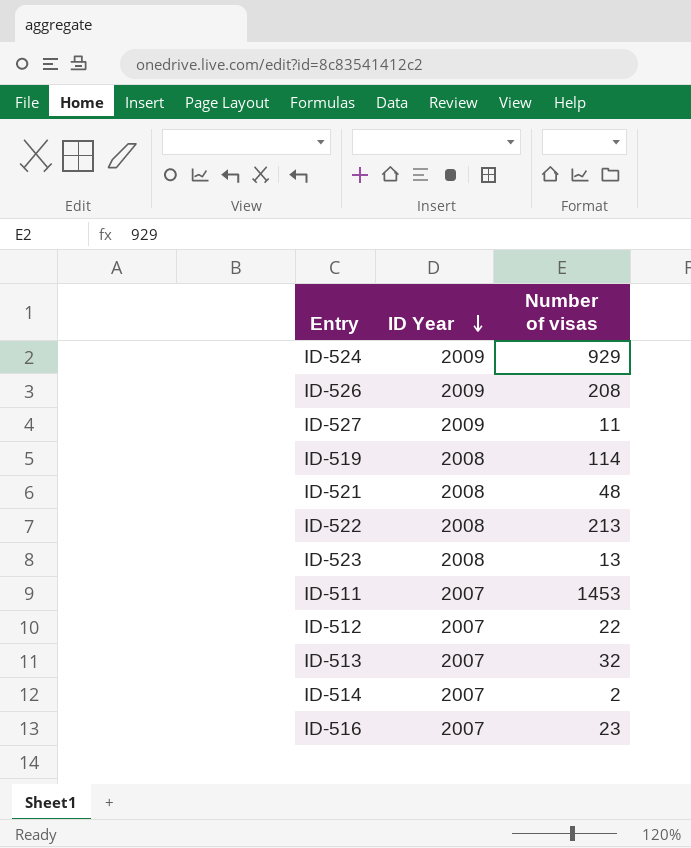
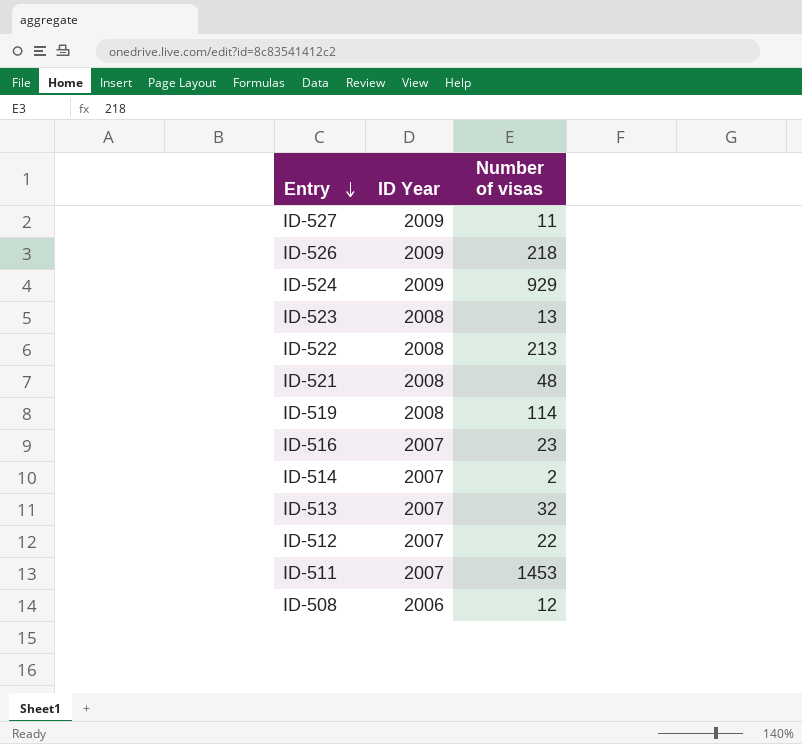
row order: ID Year descending -> Entry descending
ID-526 | Number of visas: 208 -> 218
row ID-508: none -> 2006 | 12

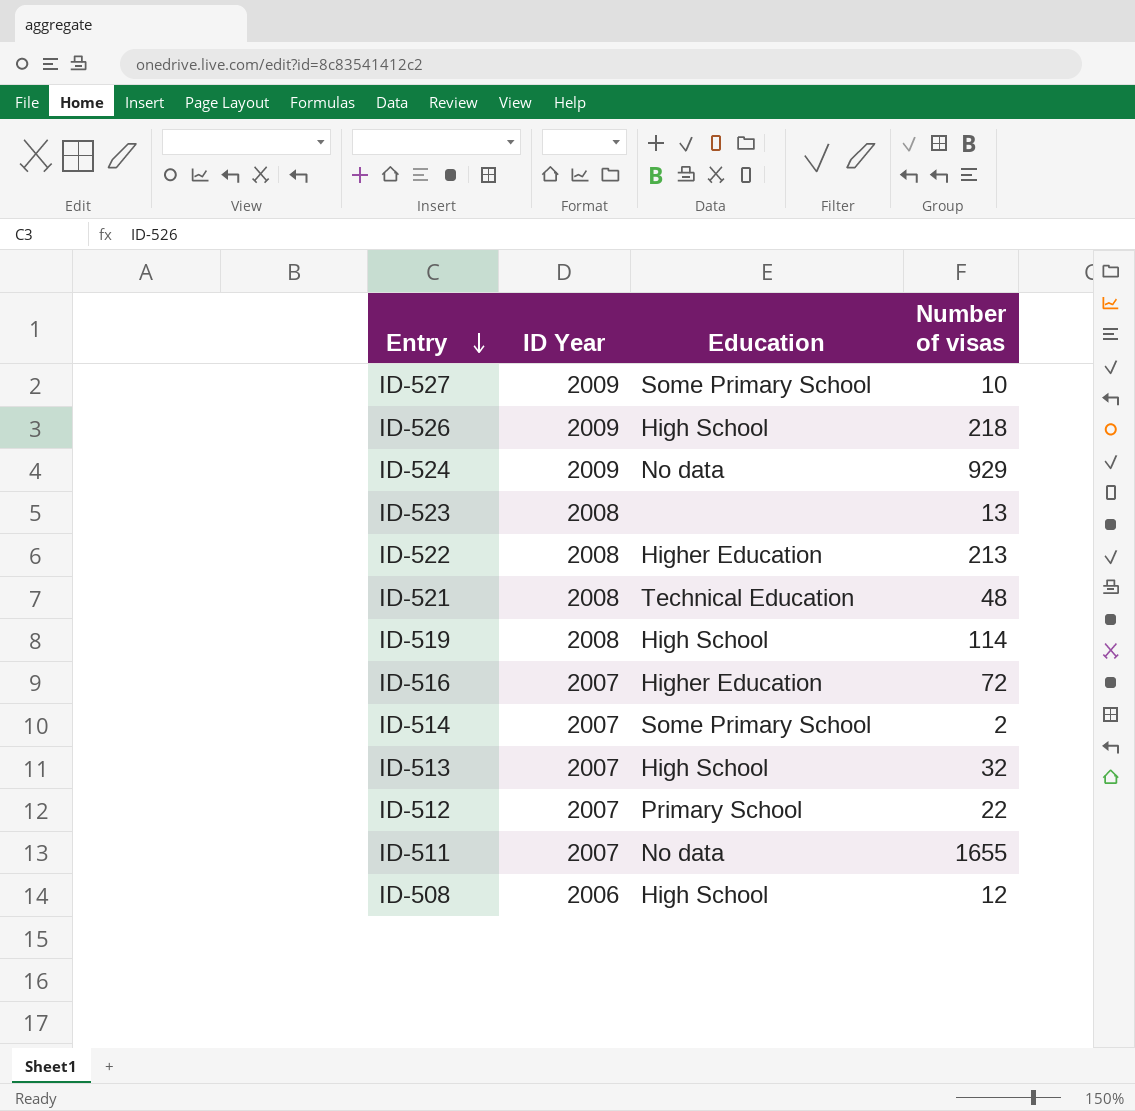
column Education | position: none -> 3
ID-527 | Number of visas: 11 -> 10
ID-516 | Number of visas: 23 -> 72
ID-511 | Number of visas: 1453 -> 1655

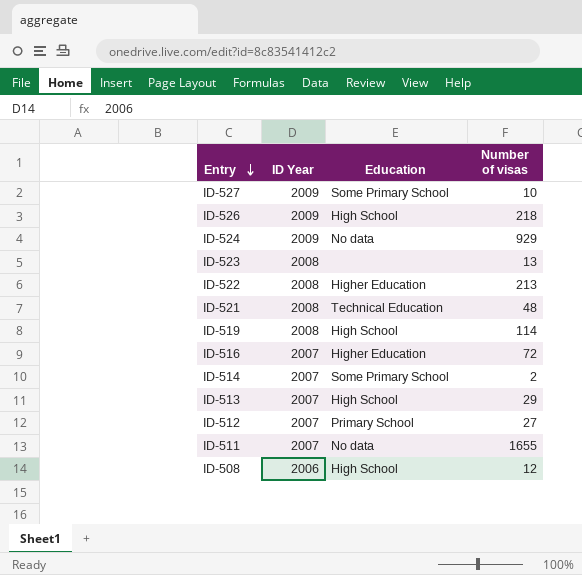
ID-513 | Number of visas: 32 -> 29
ID-512 | Number of visas: 22 -> 27

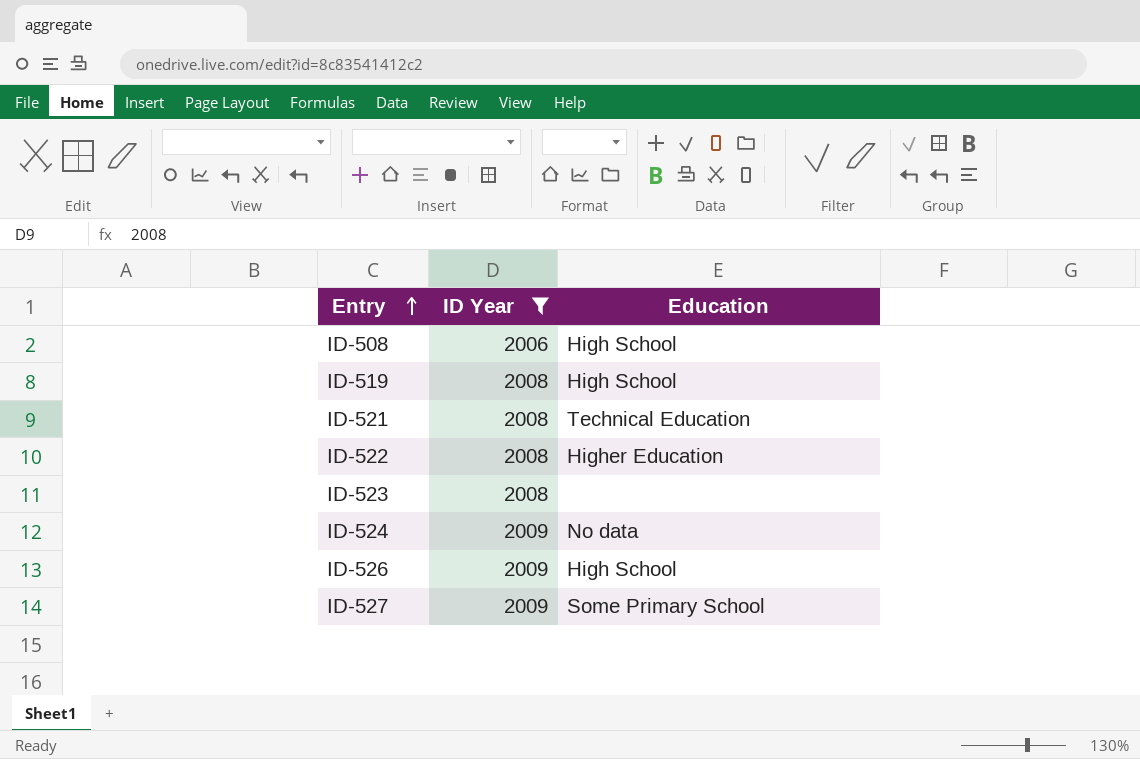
filter: none -> ID Year != 2007
row order: Entry descending -> Entry ascending
column Number of visas | position: 4 -> none

